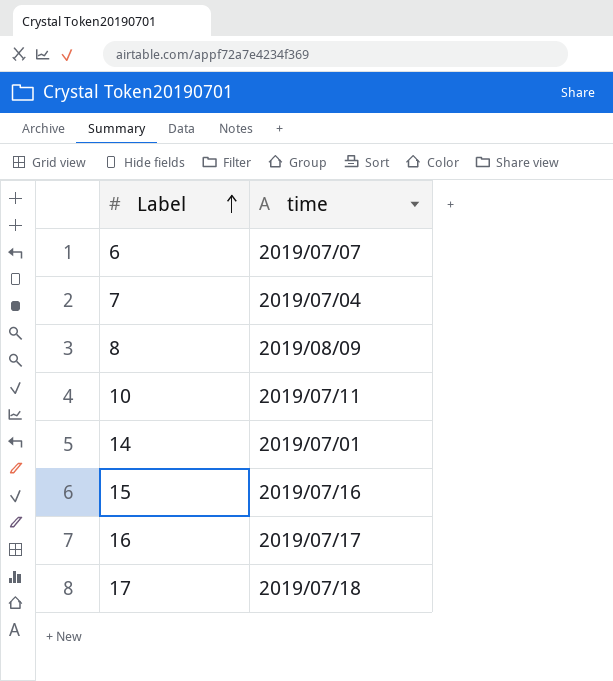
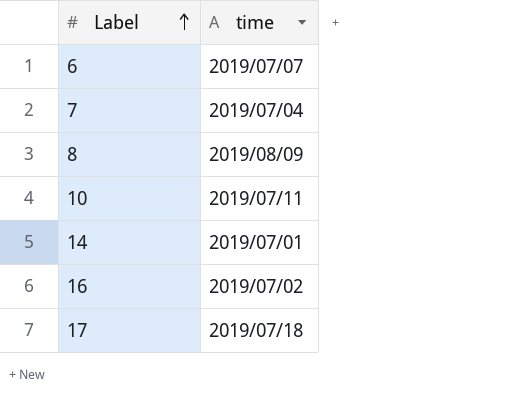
row 15: 2019/07/16 -> none
16 | time: 2019/07/17 -> 2019/07/02

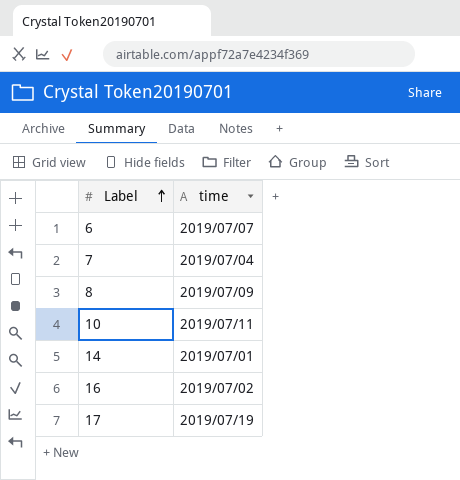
8 | time: 2019/08/09 -> 2019/07/09
17 | time: 2019/07/18 -> 2019/07/19

